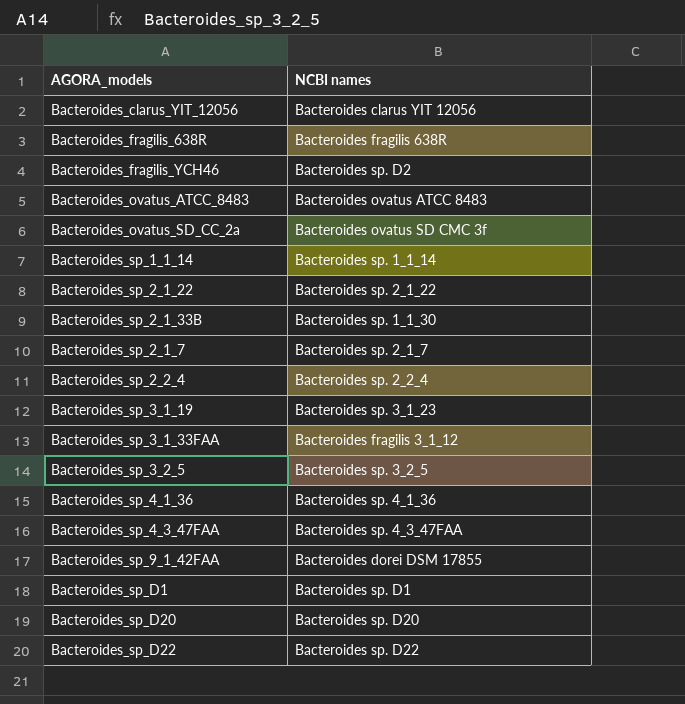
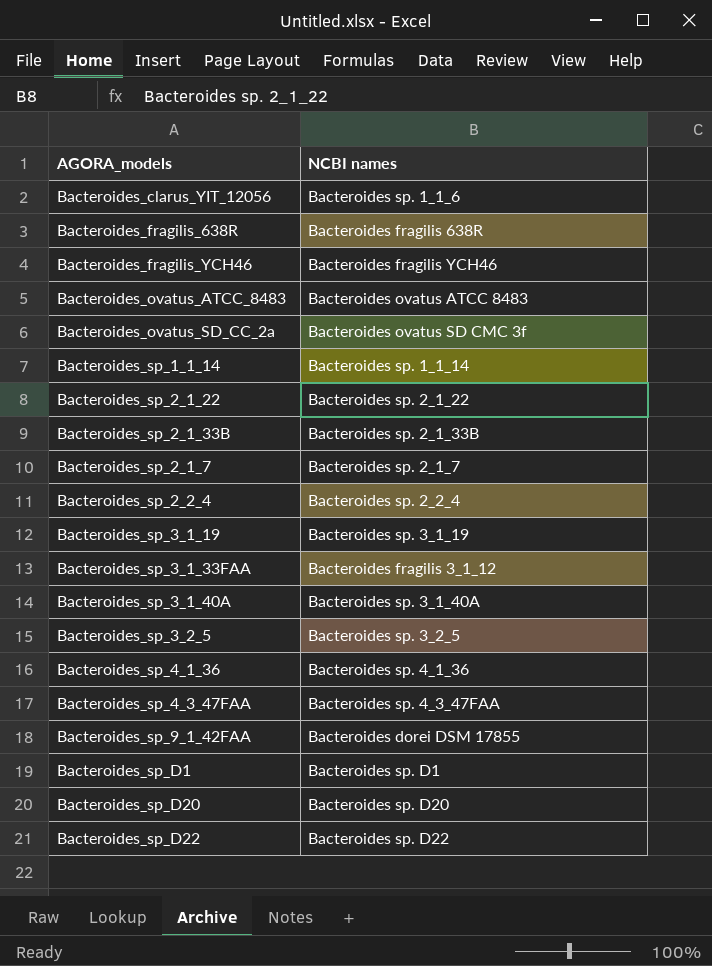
Bacteroides_clarus_YIT_12056 | NCBI names: Bacteroides clarus YIT 12056 -> Bacteroides sp. 1_1_6
Bacteroides_fragilis_YCH46 | NCBI names: Bacteroides sp. D2 -> Bacteroides fragilis YCH46
Bacteroides_sp_2_1_33B | NCBI names: Bacteroides sp. 1_1_30 -> Bacteroides sp. 2_1_33B
Bacteroides_sp_3_1_19 | NCBI names: Bacteroides sp. 3_1_23 -> Bacteroides sp. 3_1_19
row Bacteroides_sp_3_1_40A: none -> Bacteroides sp. 3_1_40A

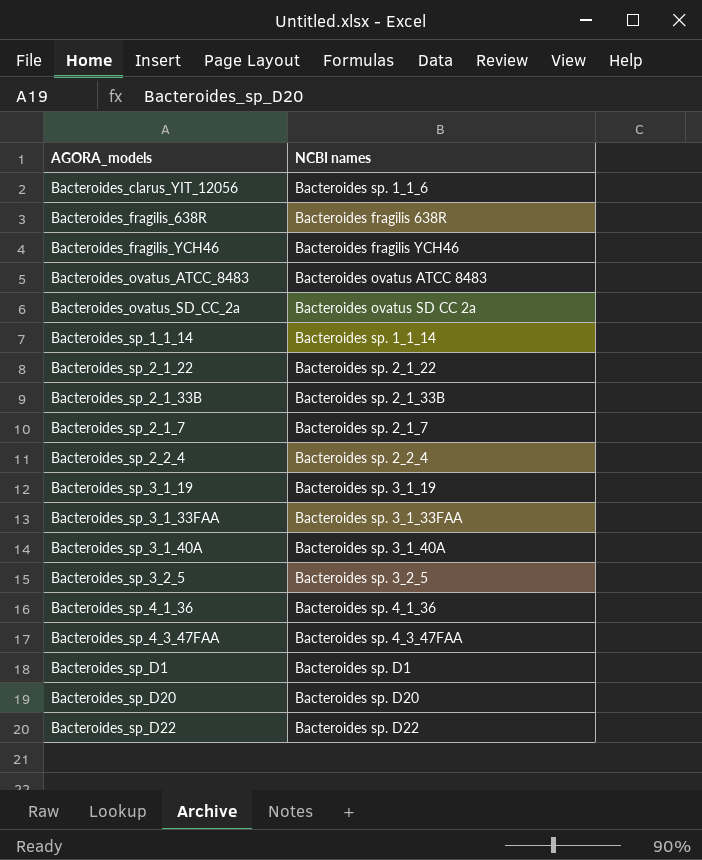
row Bacteroides_sp_9_1_42FAA: Bacteroides dorei DSM 17855 -> none
Bacteroides_ovatus_SD_CC_2a | NCBI names: Bacteroides ovatus SD CMC 3f -> Bacteroides ovatus SD CC 2a
Bacteroides_sp_3_1_33FAA | NCBI names: Bacteroides fragilis 3_1_12 -> Bacteroides sp. 3_1_33FAA

